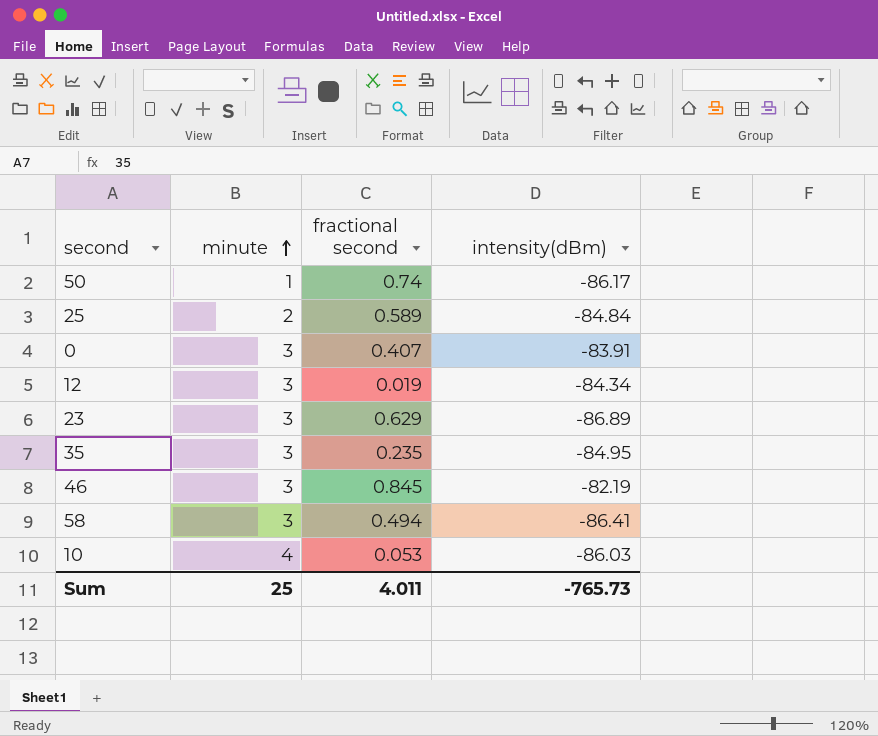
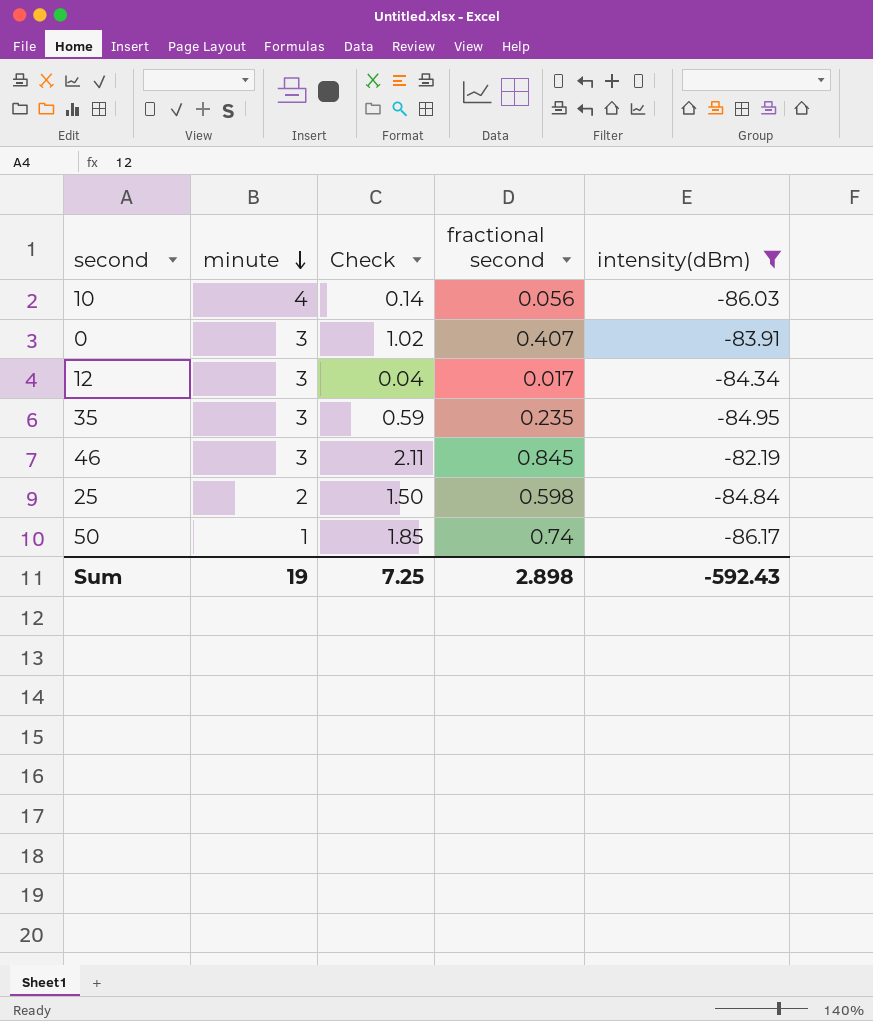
filter: none -> intensity(dBm) >= -86.17
row order: minute ascending -> minute descending
column Check | formula: none -> [fractional second] * 2.5
10 | fractional second: 0.053 -> 0.056
12 | fractional second: 0.019 -> 0.017
25 | fractional second: 0.589 -> 0.598
Sum | minute: 25 -> 19
Sum | fractional second: 4.011 -> 2.898
Sum | intensity(dBm): -765.73 -> -592.43

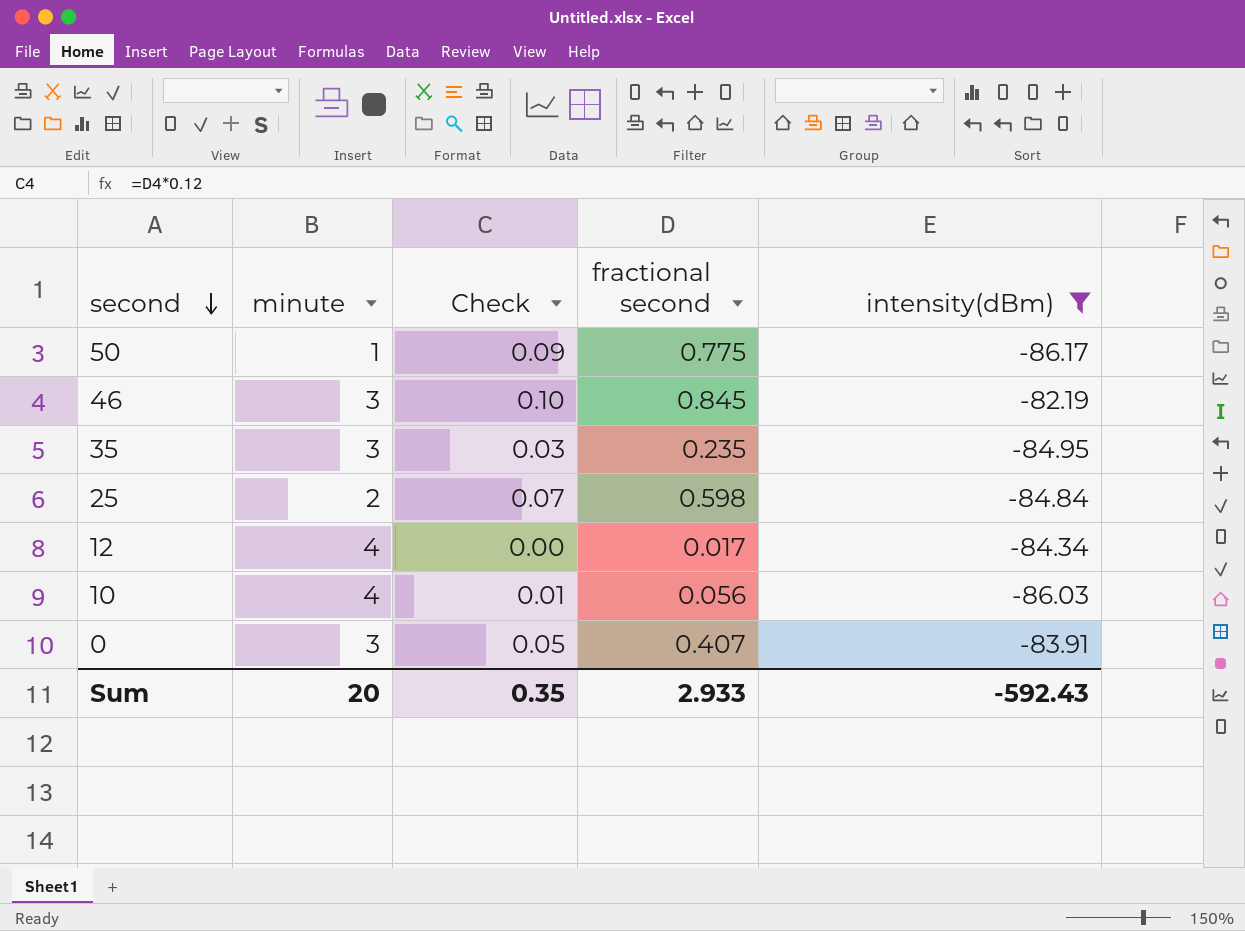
row order: minute descending -> second descending
column Check | formula: [fractional second] * 2.5 -> [fractional second] * 0.12
50 | fractional second: 0.74 -> 0.775
12 | minute: 3 -> 4
Sum | minute: 19 -> 20
Sum | Check: 7.25 -> 0.35
Sum | fractional second: 2.898 -> 2.933

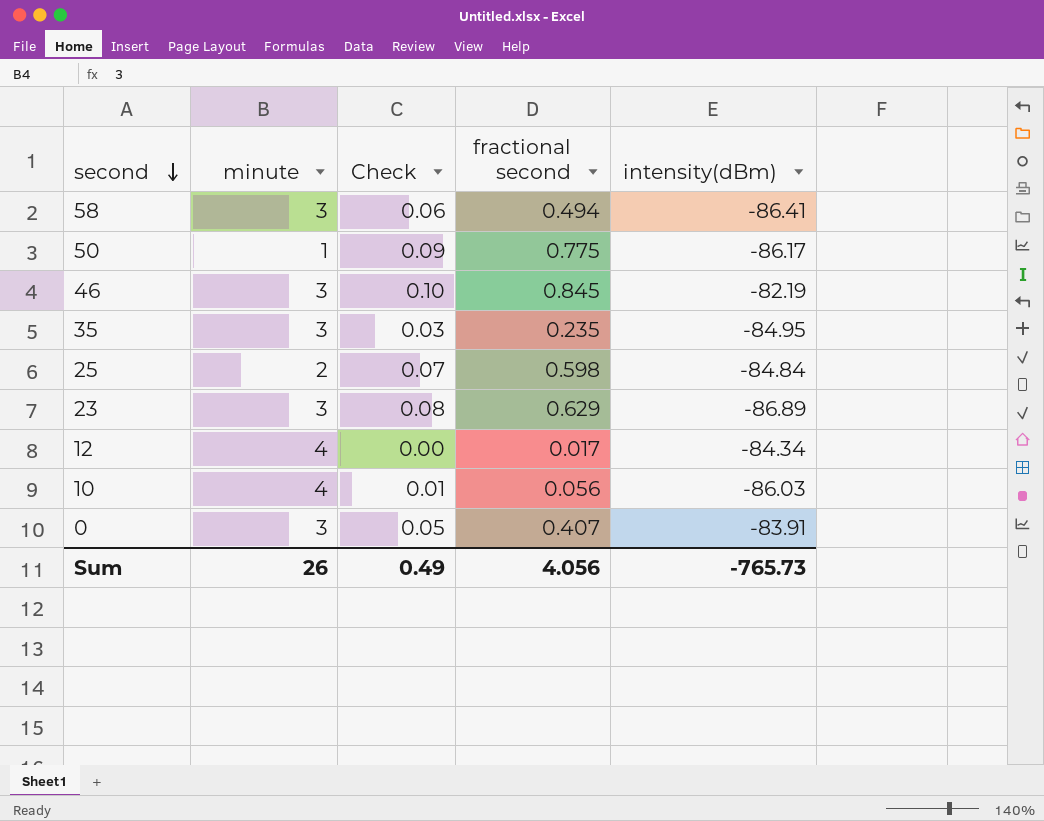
filter: intensity(dBm) >= -86.17 -> none
Sum | minute: 20 -> 26
Sum | Check: 0.35 -> 0.49
Sum | fractional second: 2.933 -> 4.056
Sum | intensity(dBm): -592.43 -> -765.73

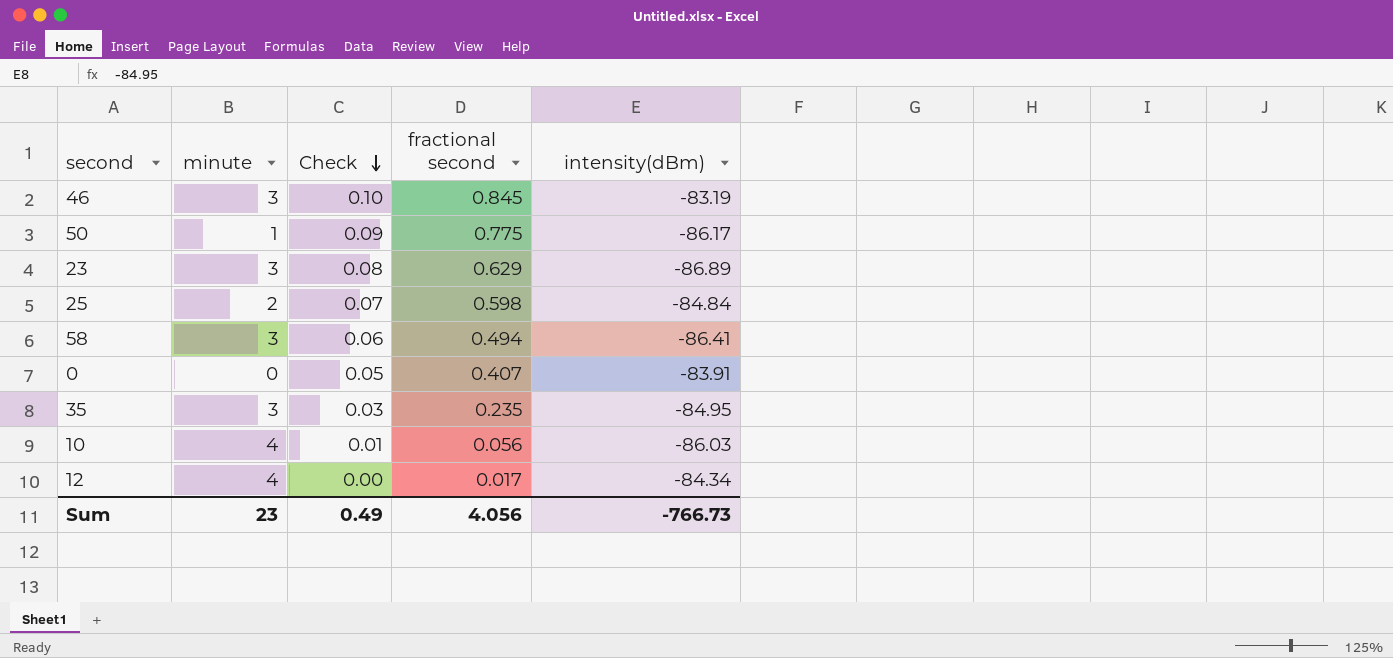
row order: second descending -> Check descending
46 | intensity(dBm): -82.19 -> -83.19
0 | minute: 3 -> 0
Sum | minute: 26 -> 23
Sum | intensity(dBm): -765.73 -> -766.73

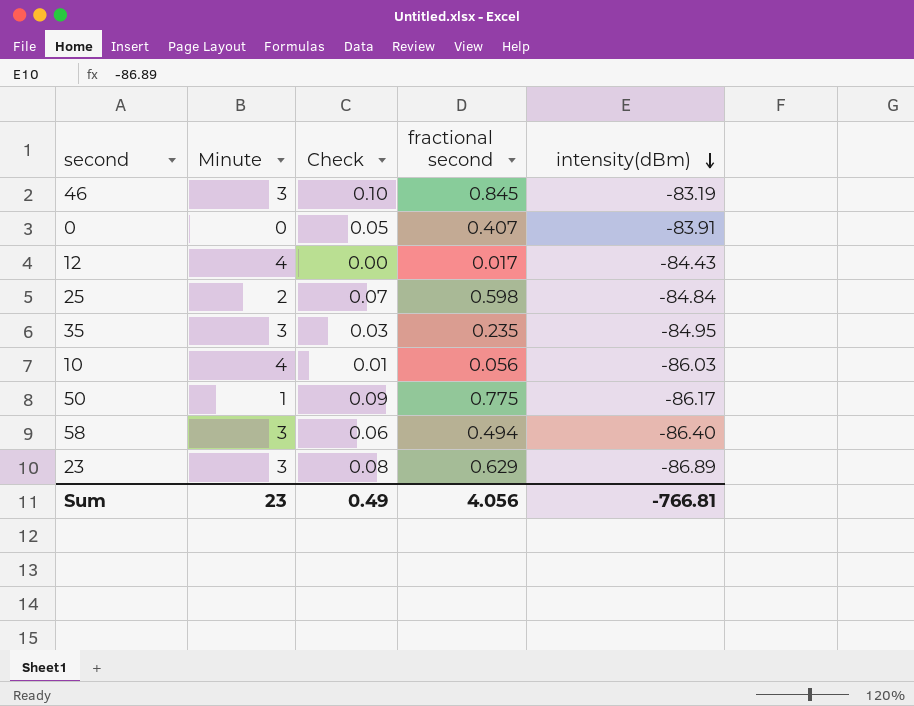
row order: Check descending -> intensity(dBm) descending
column name: minute -> Minute
12 | intensity(dBm): -84.34 -> -84.43
58 | intensity(dBm): -86.41 -> -86.40
Sum | intensity(dBm): -766.73 -> -766.81

